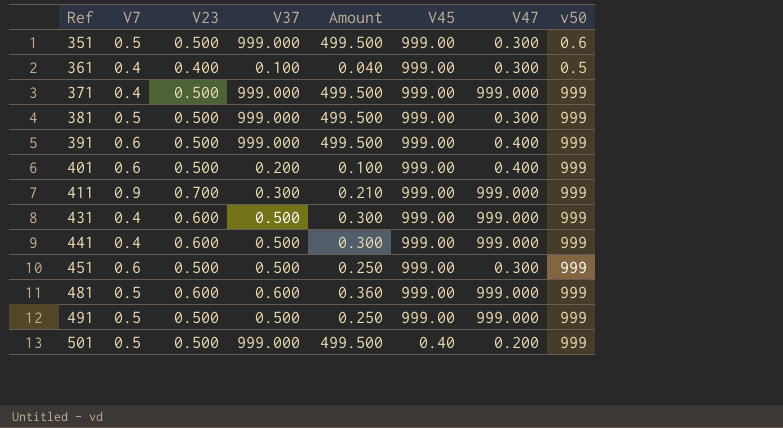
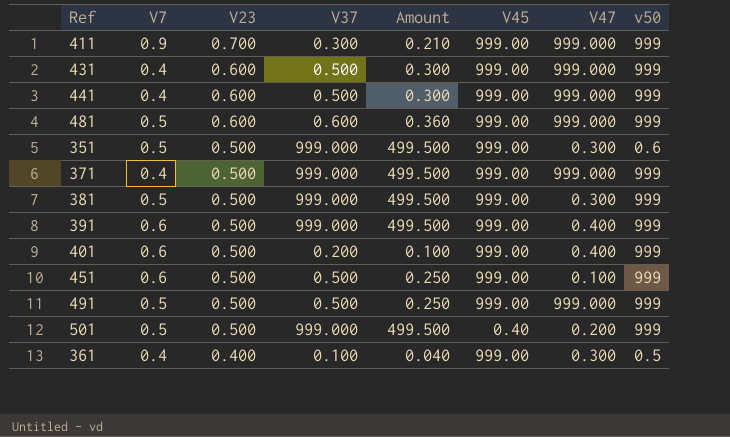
row order: Ref ascending -> V23 descending
451 | V47: 0.300 -> 0.100

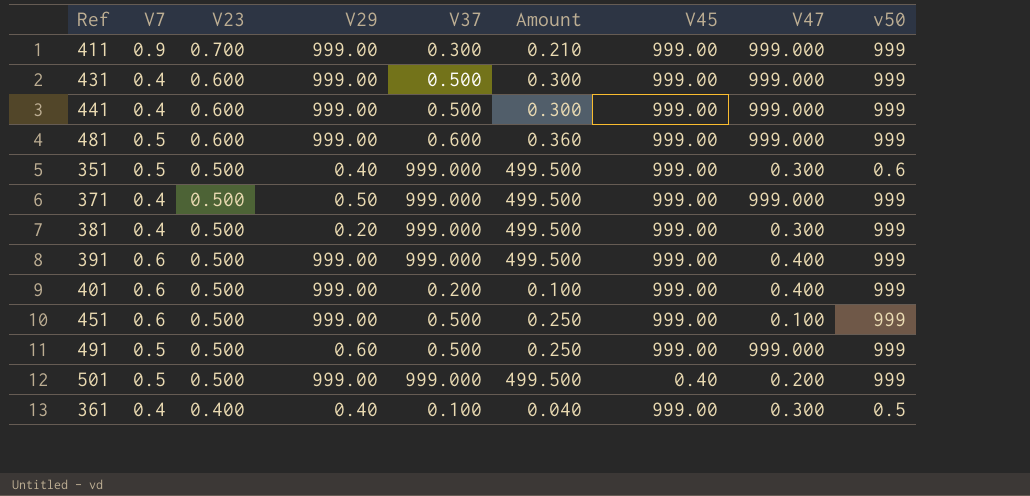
column V29 | position: none -> 4
381 | V7: 0.5 -> 0.4

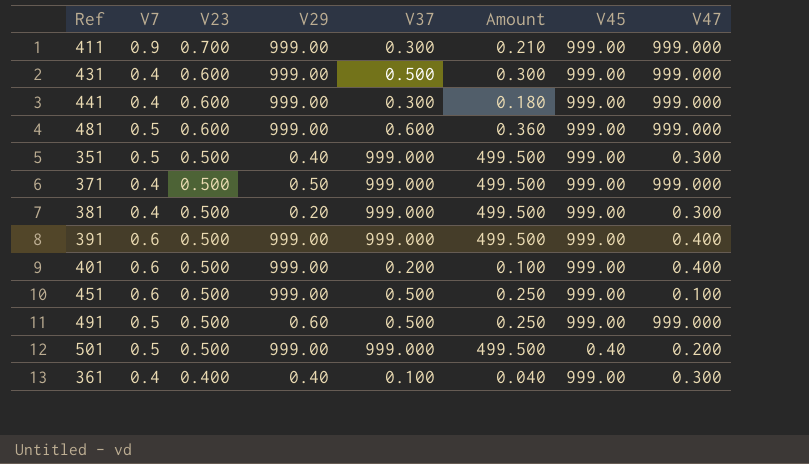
column v50 | position: 9 -> none
441 | V37: 0.500 -> 0.300
441 | Amount: 0.300 -> 0.180

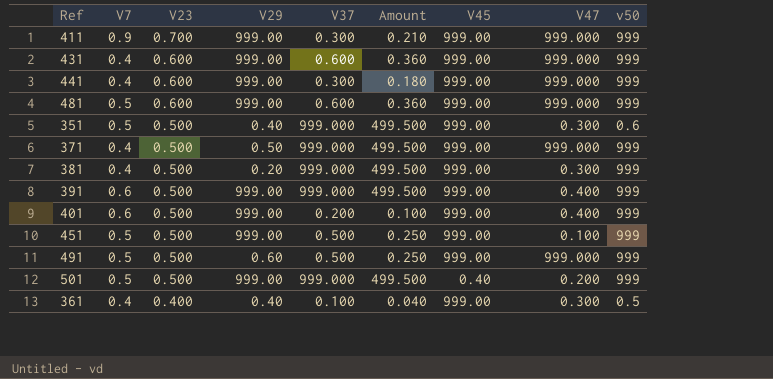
column v50 | position: none -> 9
431 | V37: 0.500 -> 0.600
431 | Amount: 0.300 -> 0.360
451 | V7: 0.6 -> 0.5

